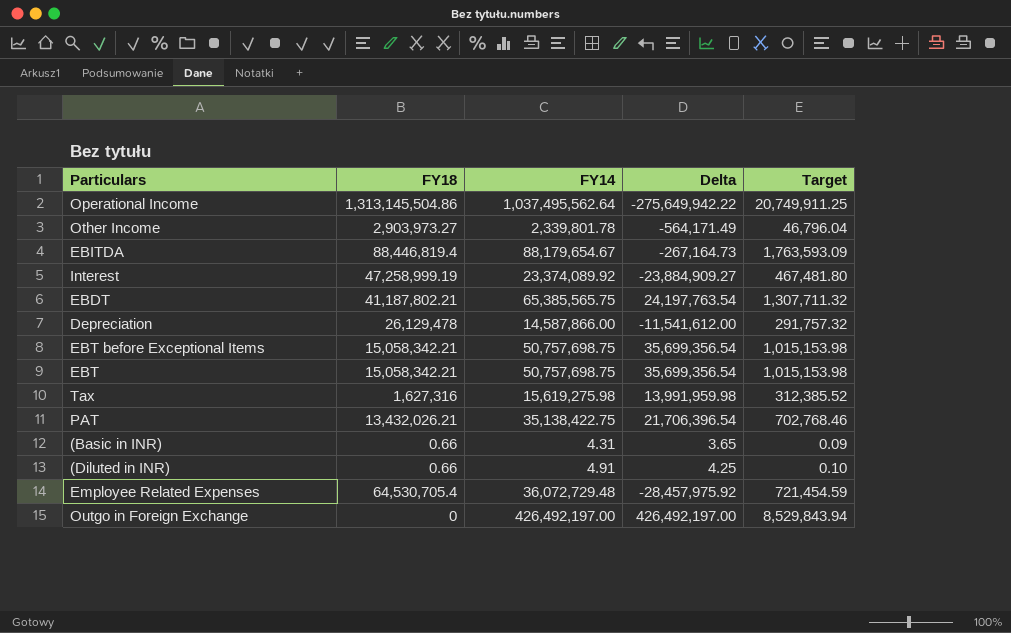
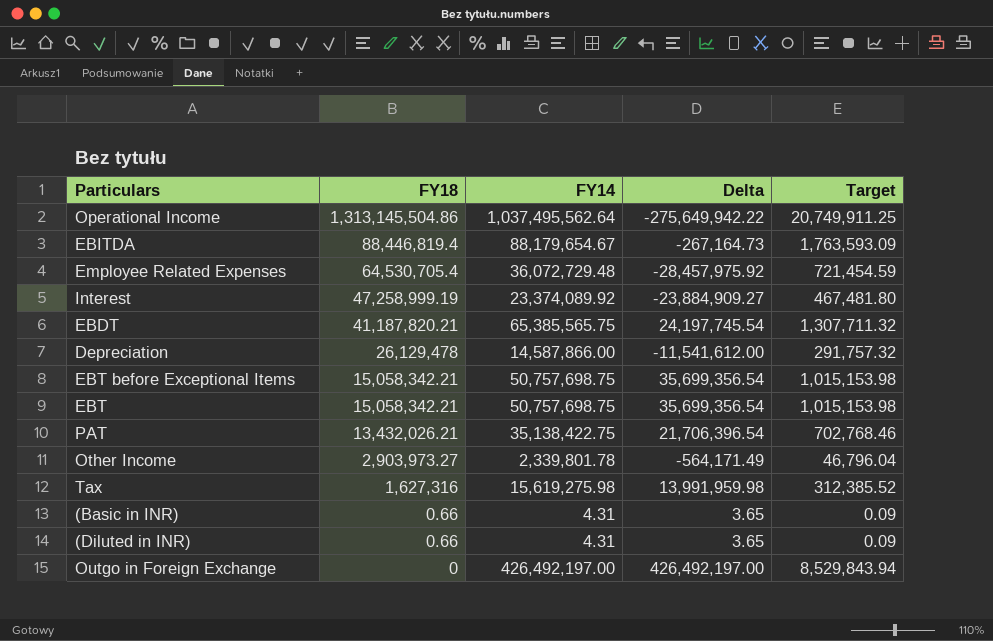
row order: none -> FY18 descending
EBDT | FY18: 41,187,802.21 -> 41,187,820.21
EBDT | Delta: 24,197,763.54 -> 24,197,745.54
(Diluted in INR) | FY14: 4.91 -> 4.31
(Diluted in INR) | Delta: 4.25 -> 3.65
(Diluted in INR) | Target: 0.10 -> 0.09

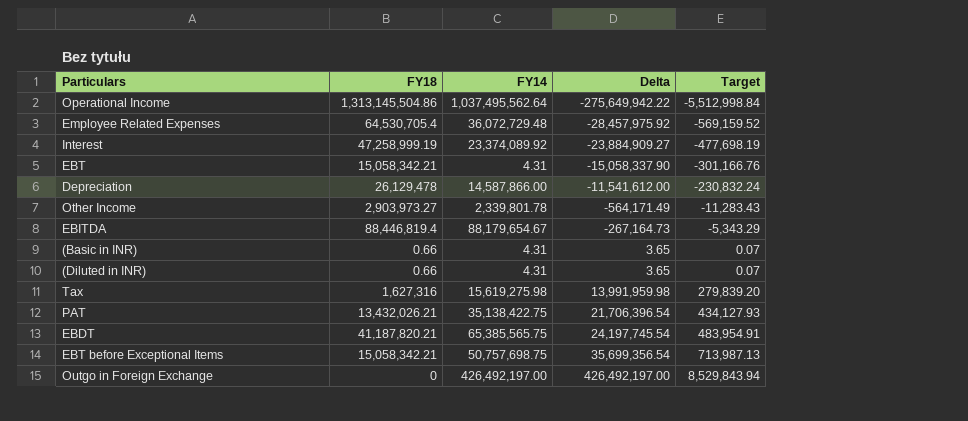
row order: FY18 descending -> Delta ascending
column Target | formula: [FY14] * 0.02 -> [Delta] * 0.02
EBT | FY14: 50,757,698.75 -> 4.31
EBT | Delta: 35,699,356.54 -> -15,058,337.90

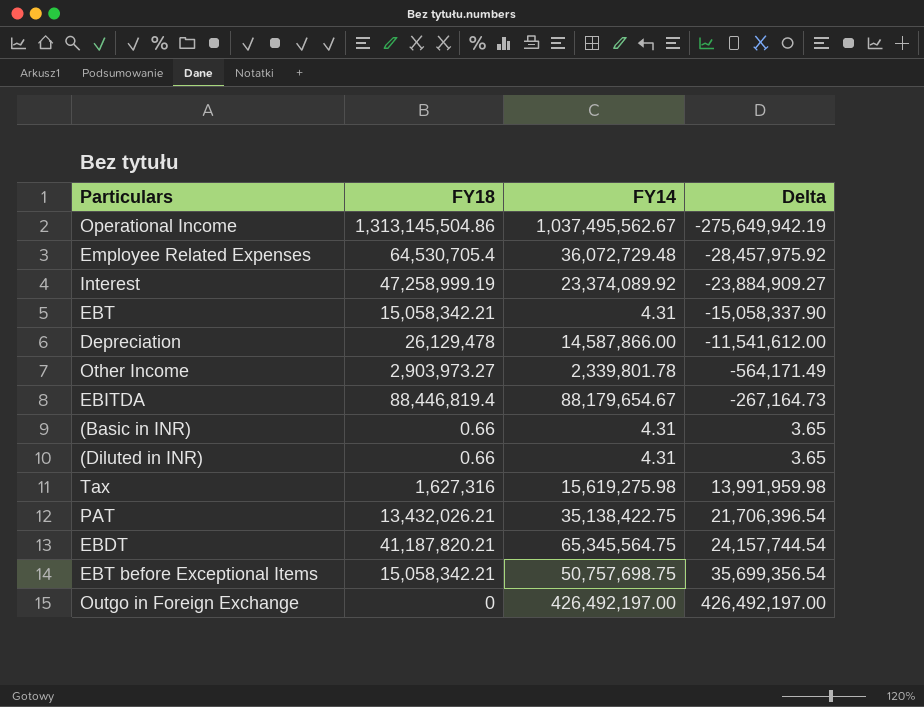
column Target | formula: [Delta] * 0.02 -> none
Operational Income | FY14: 1,037,495,562.64 -> 1,037,495,562.67
Operational Income | Delta: -275,649,942.22 -> -275,649,942.19
EBDT | FY14: 65,385,565.75 -> 65,345,564.75
EBDT | Delta: 24,197,745.54 -> 24,157,744.54

